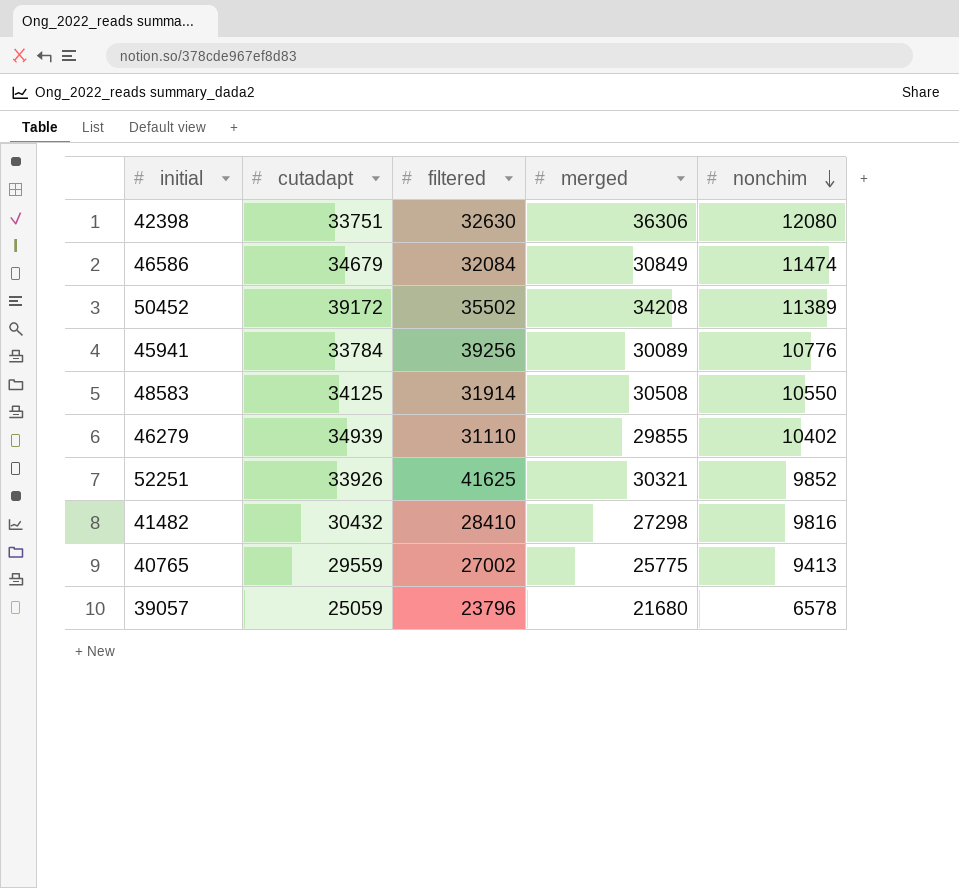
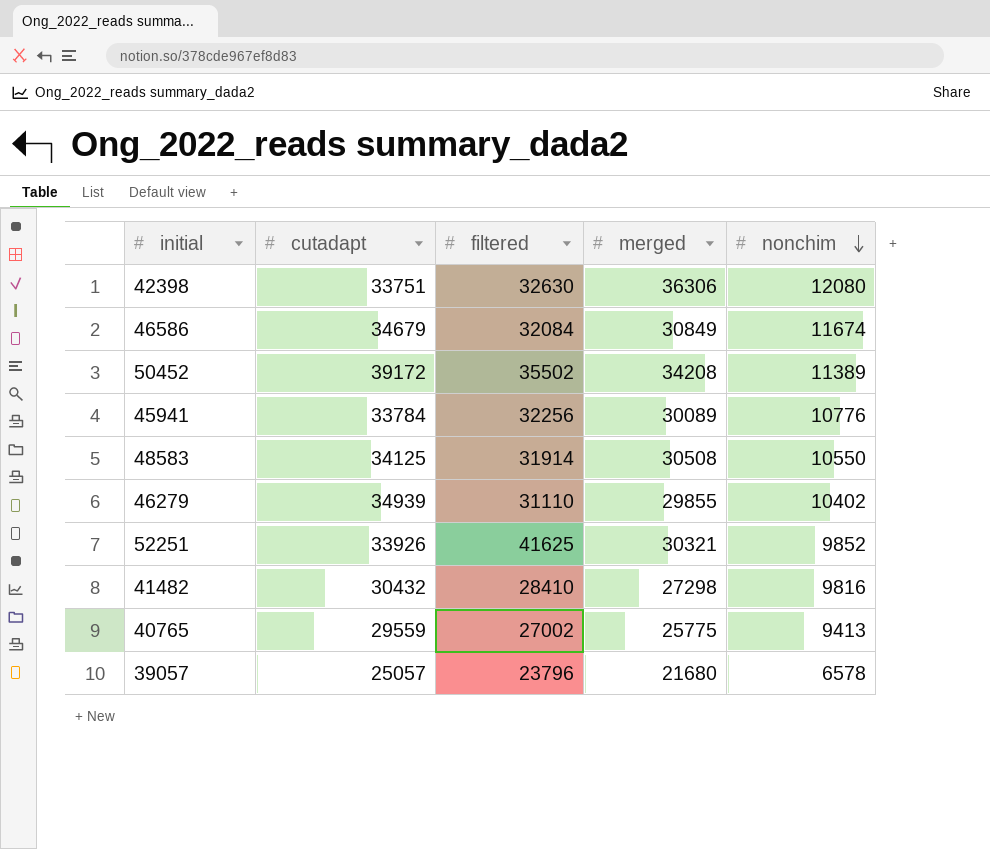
46586 | nonchim: 11474 -> 11674
45941 | filtered: 39256 -> 32256
39057 | cutadapt: 25059 -> 25057

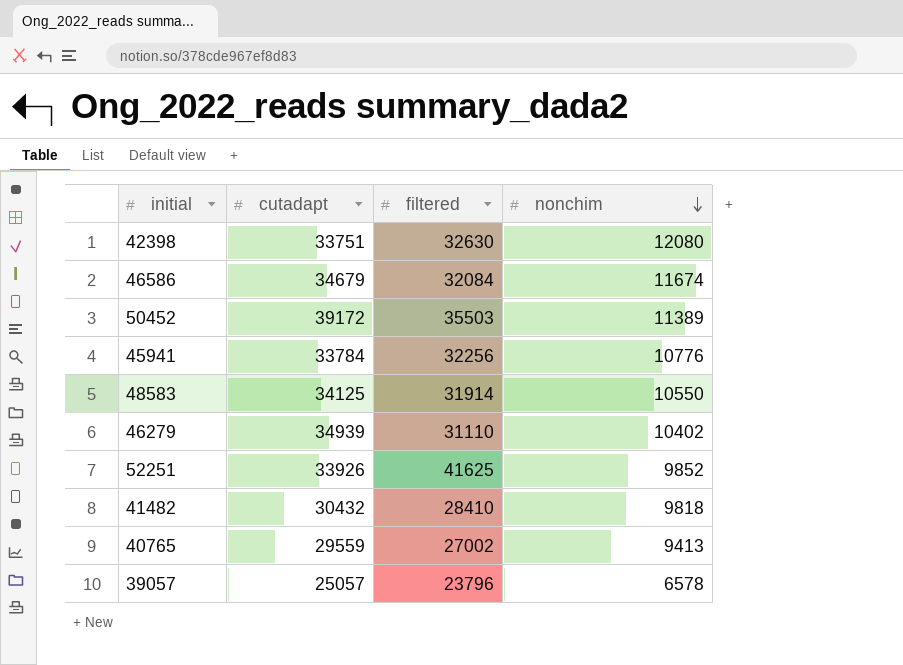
column merged | position: 4 -> none
50452 | filtered: 35502 -> 35503
41482 | nonchim: 9816 -> 9818

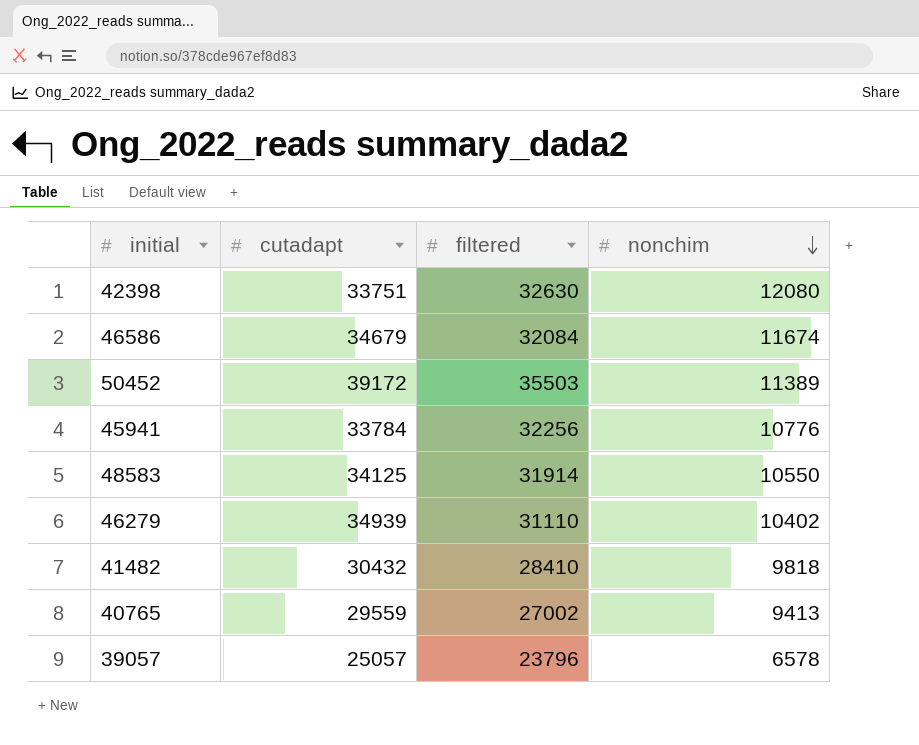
row 52251: 33926 | 41625 | 9852 -> none

